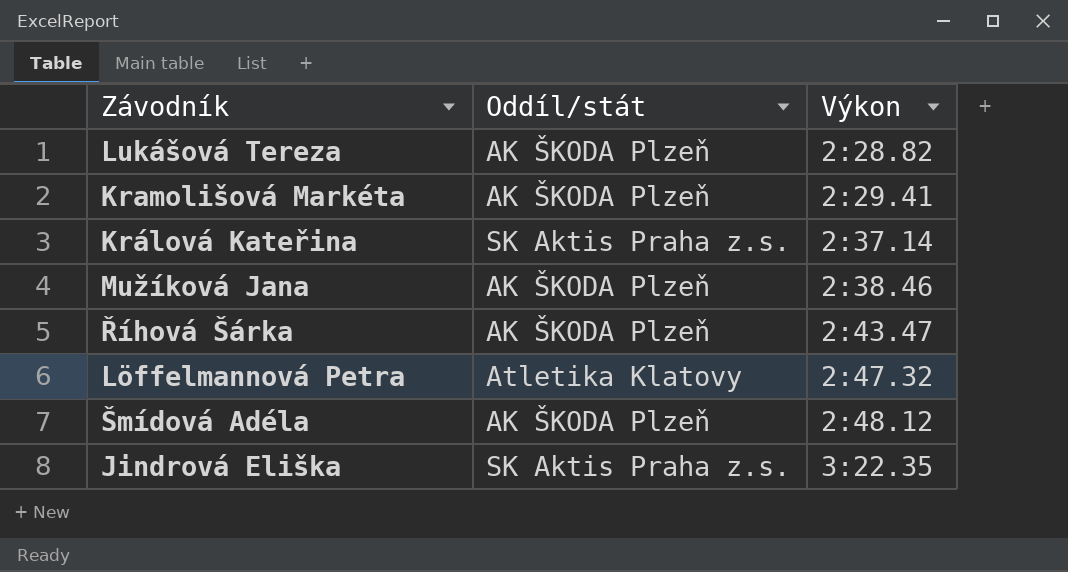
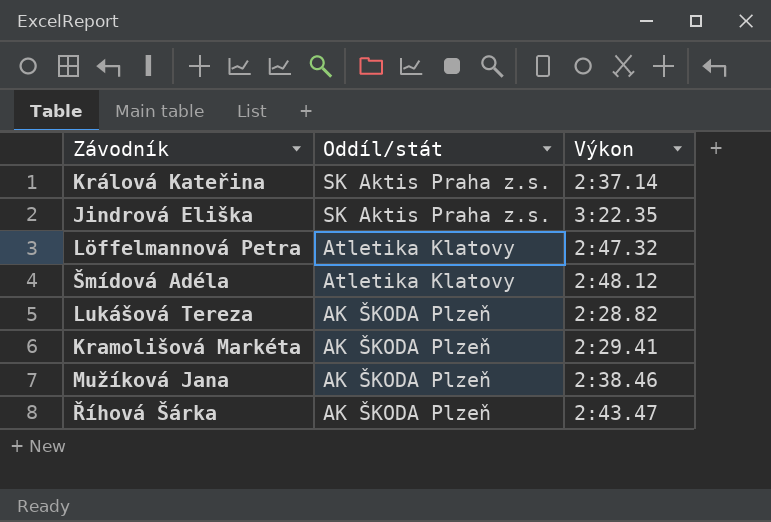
row order: Výkon ascending -> Oddíl/stát descending
Šmídová Adéla | Oddíl/stát: AK ŠKODA Plzeň -> Atletika Klatovy

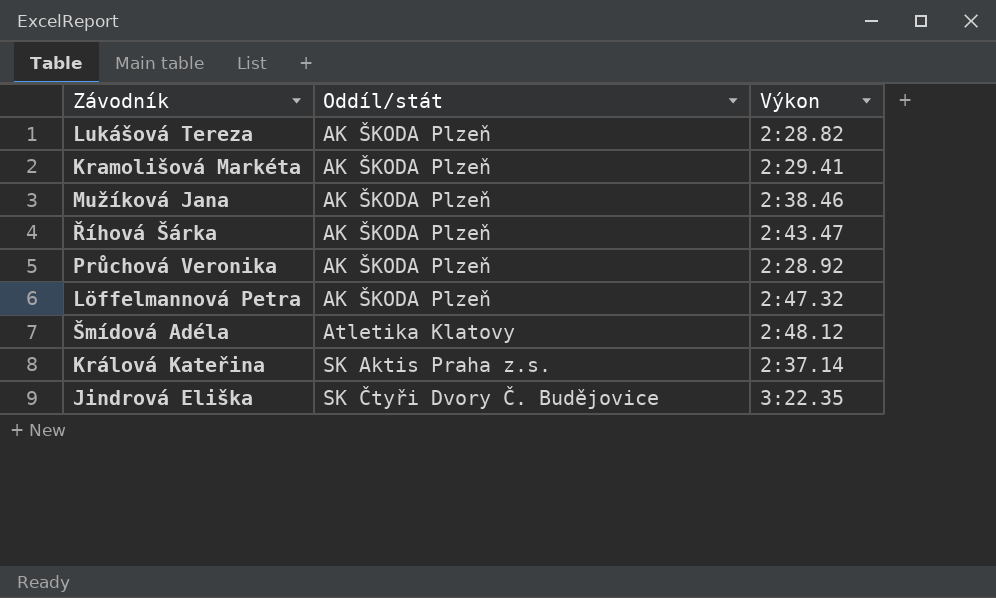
row order: Oddíl/stát descending -> Oddíl/stát ascending
row Průchová Veronika: none -> AK ŠKODA Plzeň | 2:28.92
Löffelmannová Petra | Oddíl/stát: Atletika Klatovy -> AK ŠKODA Plzeň
Jindrová Eliška | Oddíl/stát: SK Aktis Praha z.s. -> SK Čtyři Dvory Č. Budějovice

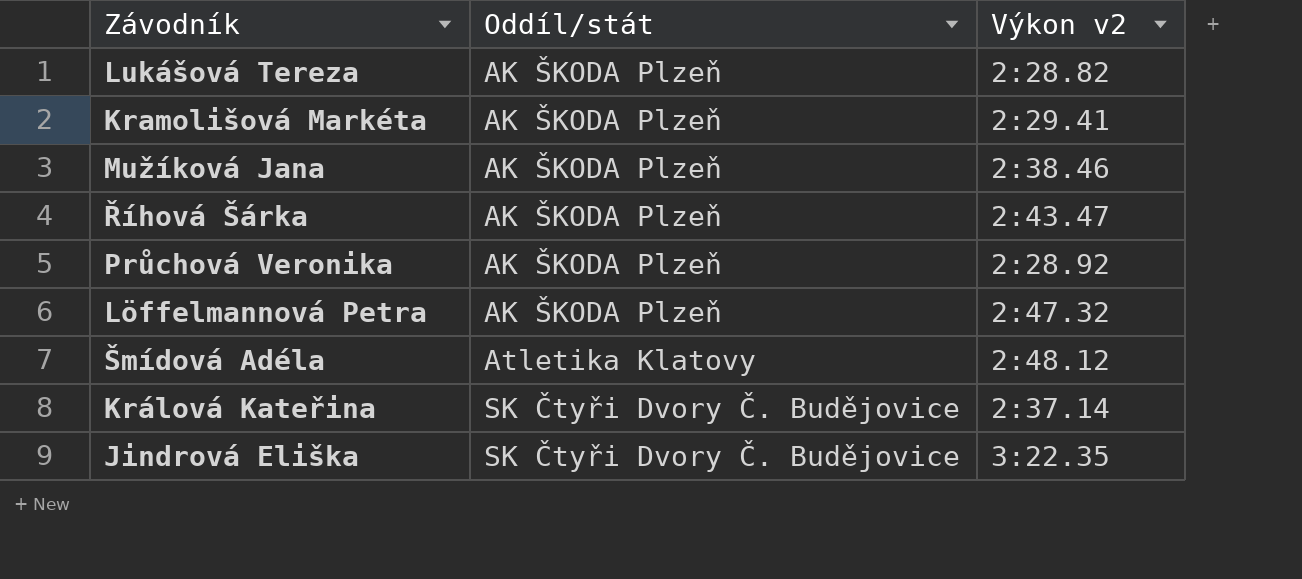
column name: Výkon -> Výkon v2
Králová Kateřina | Oddíl/stát: SK Aktis Praha z.s. -> SK Čtyři Dvory Č. Budějovice

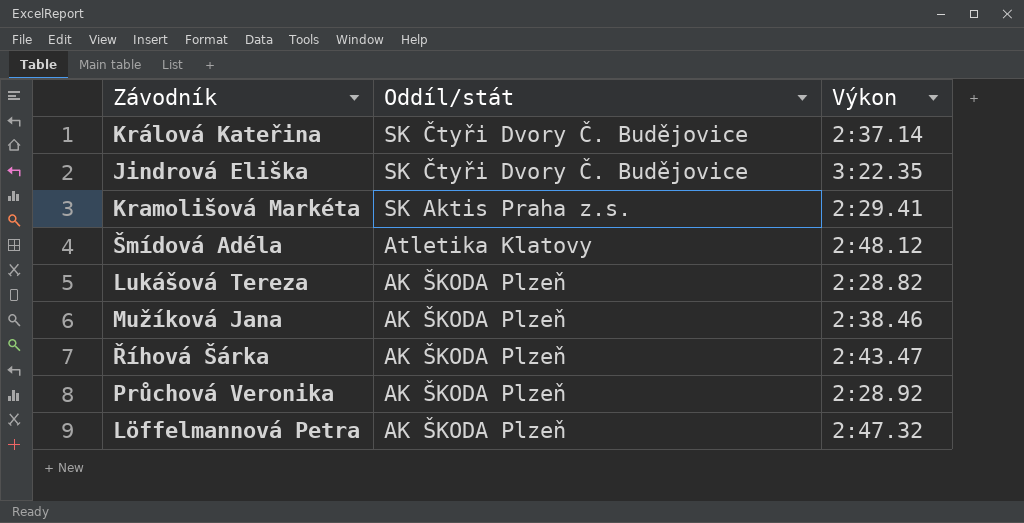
row order: Oddíl/stát ascending -> Oddíl/stát descending
column name: Výkon v2 -> Výkon
Kramolišová Markéta | Oddíl/stát: AK ŠKODA Plzeň -> SK Aktis Praha z.s.

